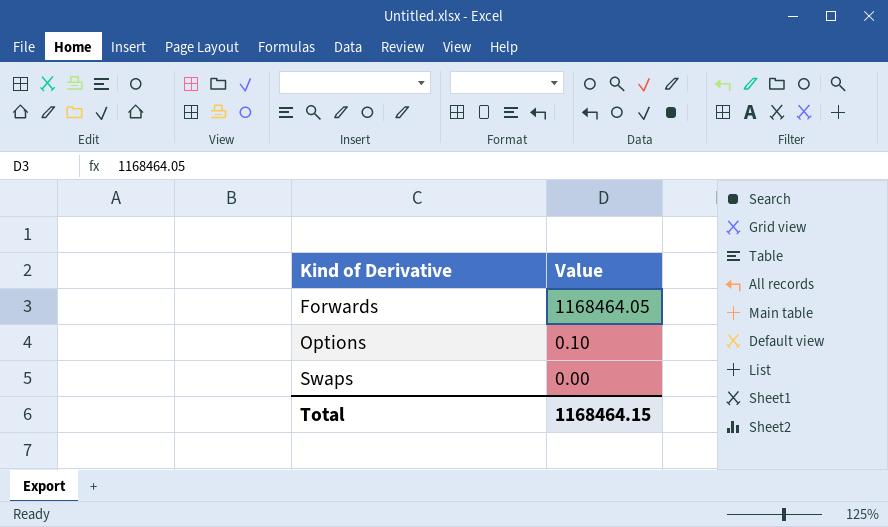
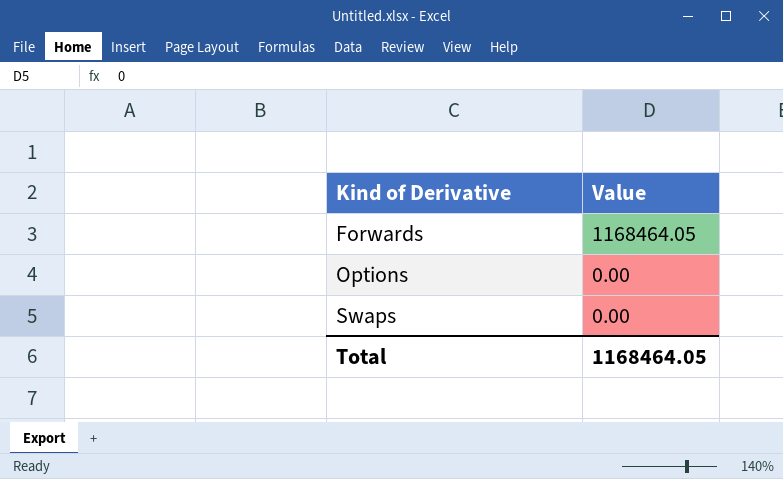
Options | Value: 0.10 -> 0.00
Total | Value: 1168464.15 -> 1168464.05

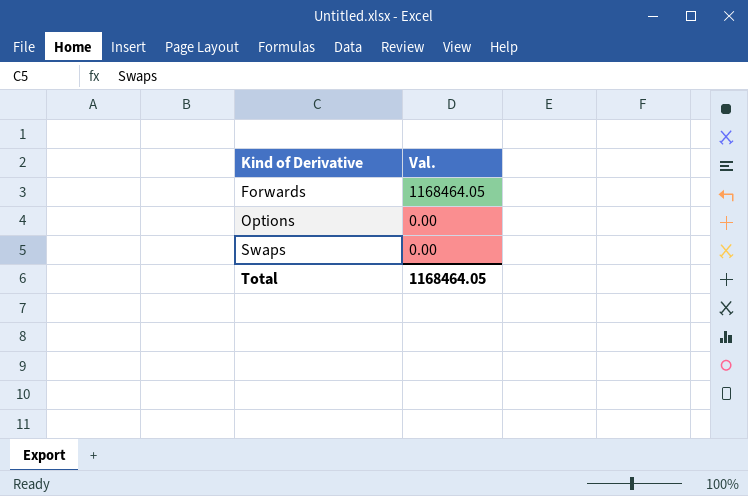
column name: Value -> Val.

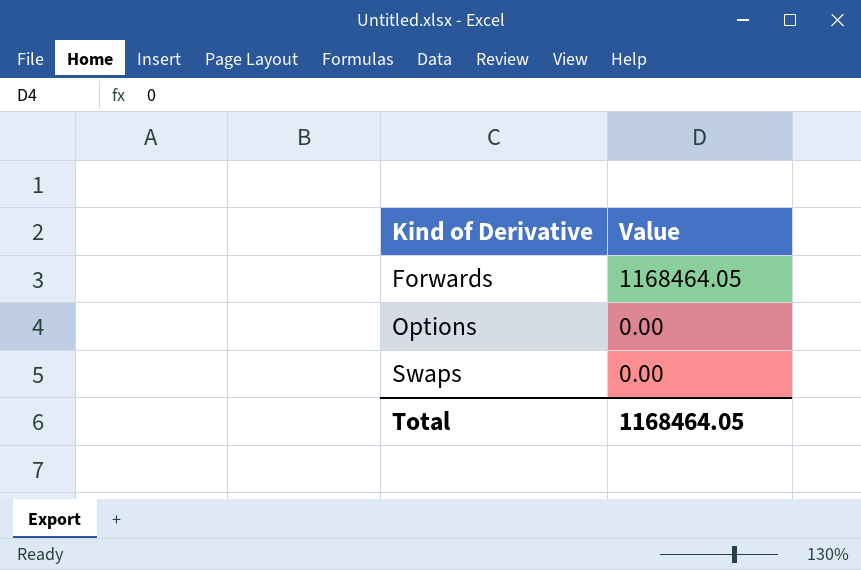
column name: Val. -> Value

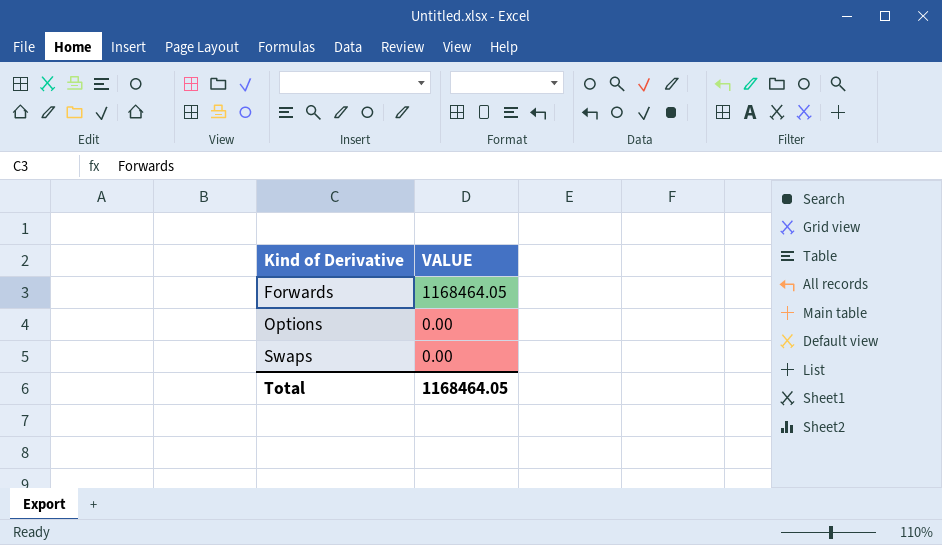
column name: Value -> VALUE

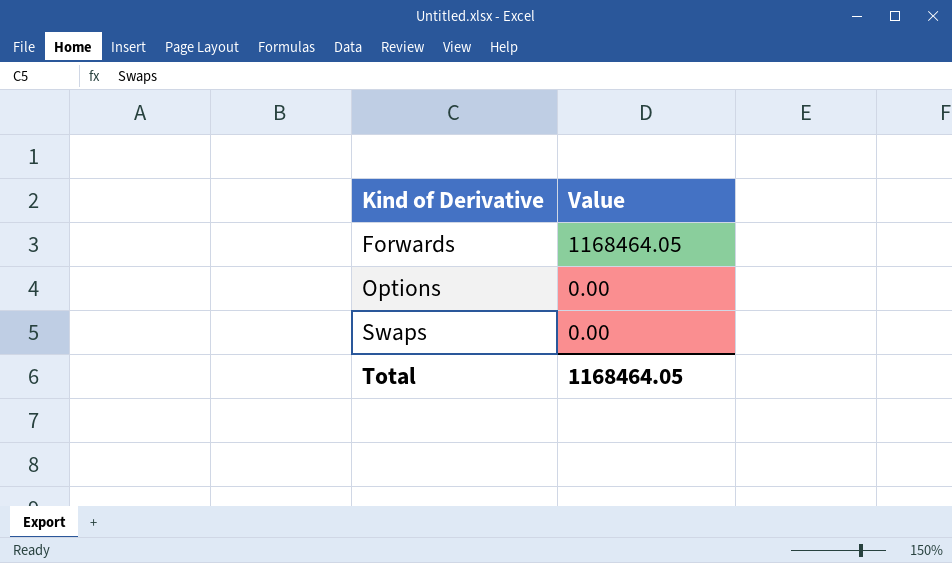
column name: VALUE -> Value

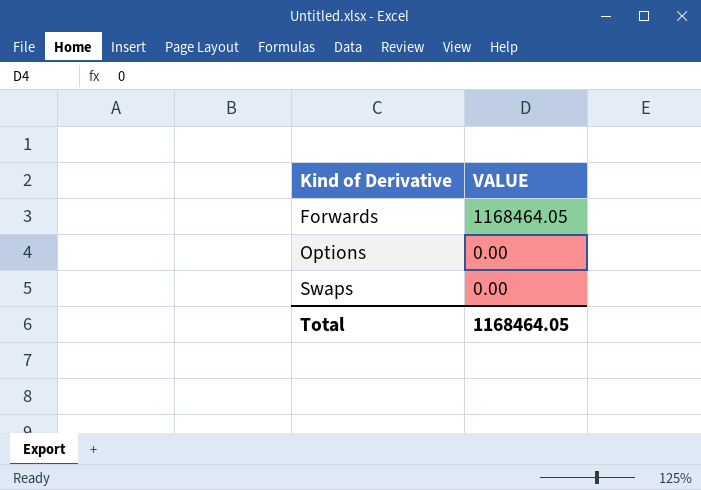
column name: Value -> VALUE

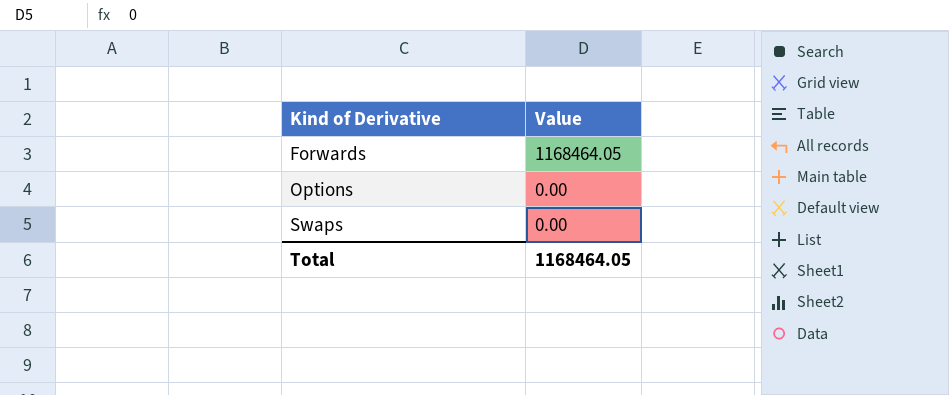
column name: VALUE -> Value

